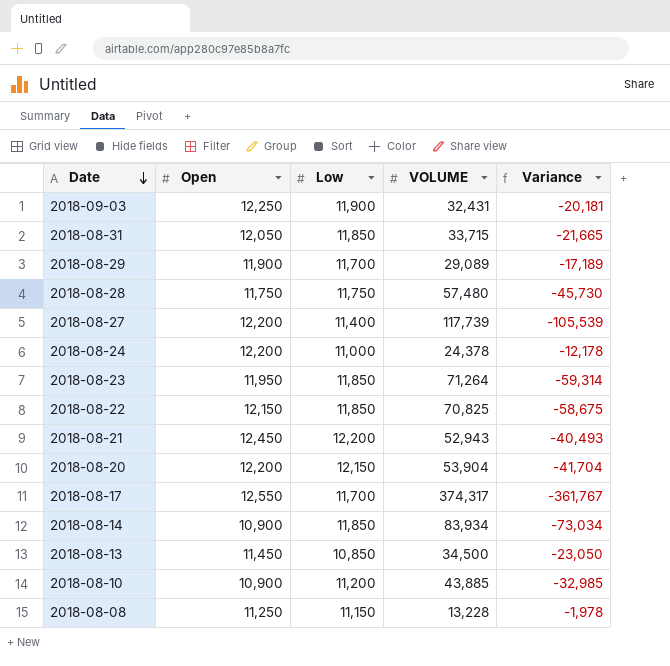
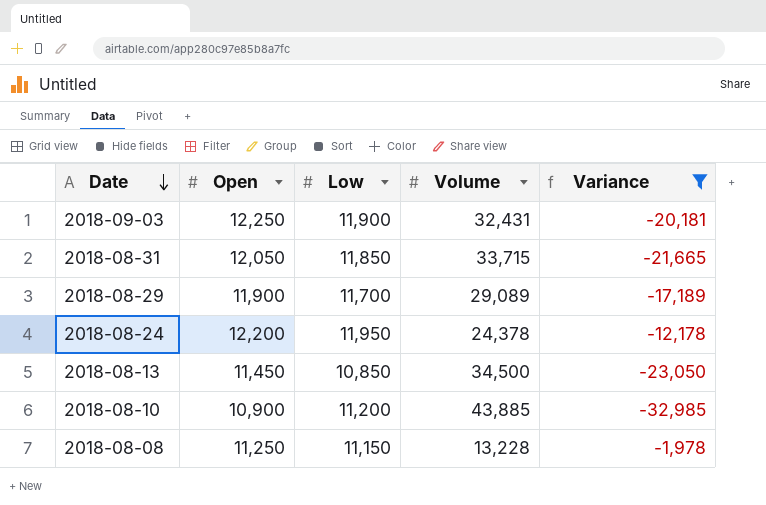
filter: none -> Variance >= -32,985
column name: VOLUME -> Volume
2018-08-24 | Low: 11,000 -> 11,950

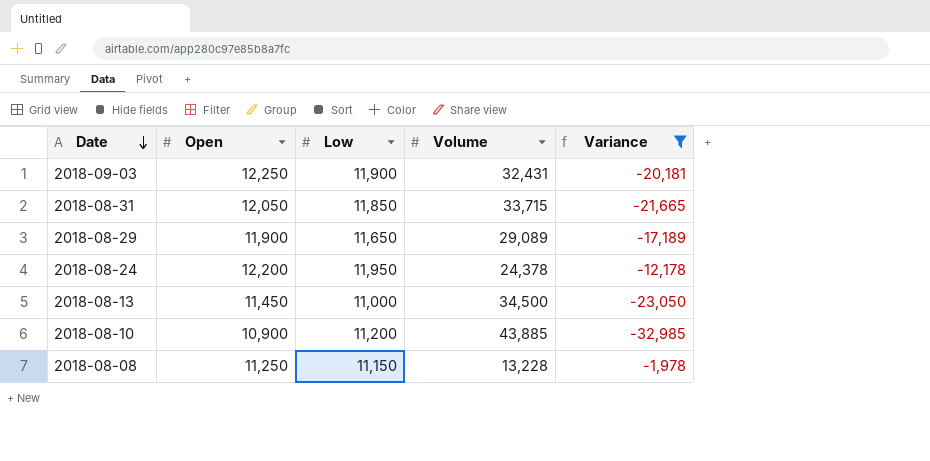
2018-08-29 | Low: 11,700 -> 11,650
2018-08-13 | Low: 10,850 -> 11,000

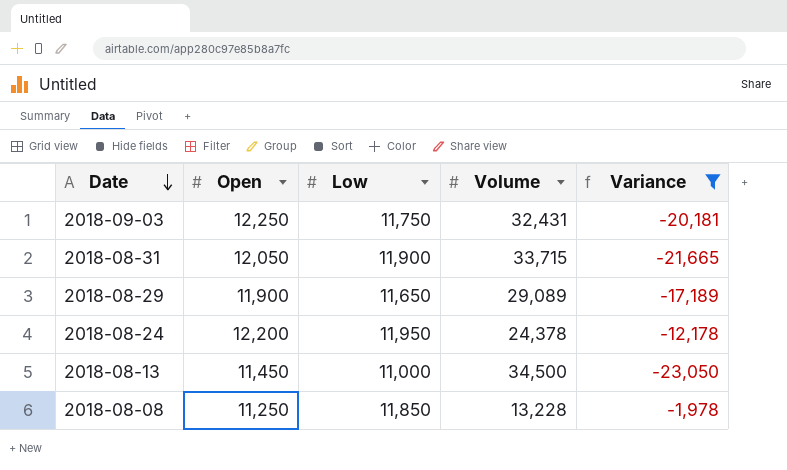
row 2018-08-10: 10,900 | 11,200 | 43,885 | -32,985 -> none
2018-09-03 | Low: 11,900 -> 11,750
2018-08-31 | Low: 11,850 -> 11,900
2018-08-08 | Low: 11,150 -> 11,850

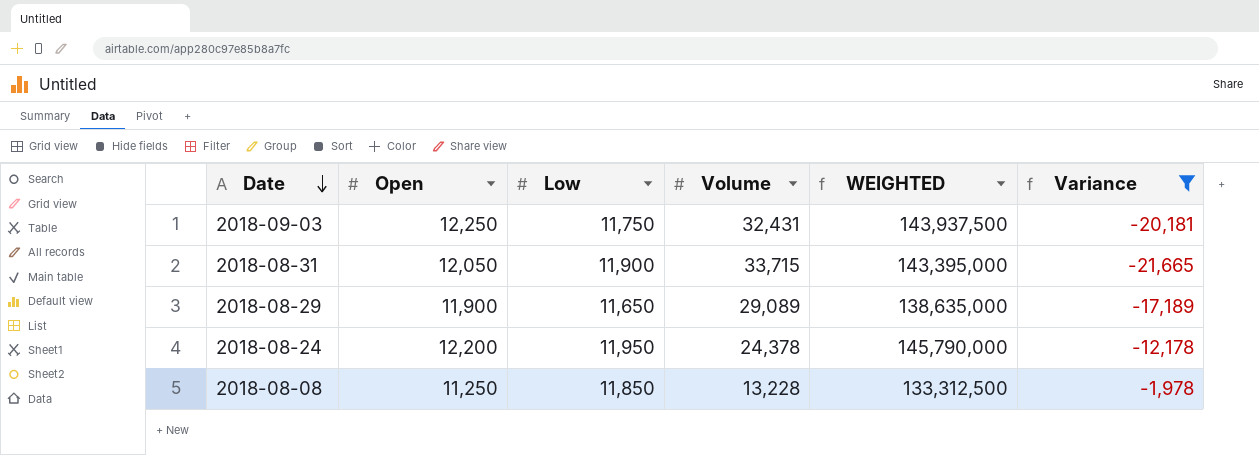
column WEIGHTED | formula: none -> [Open] * [Low]
row 2018-08-13: 11,450 | 11,000 | 34,500 | -23,050 -> none

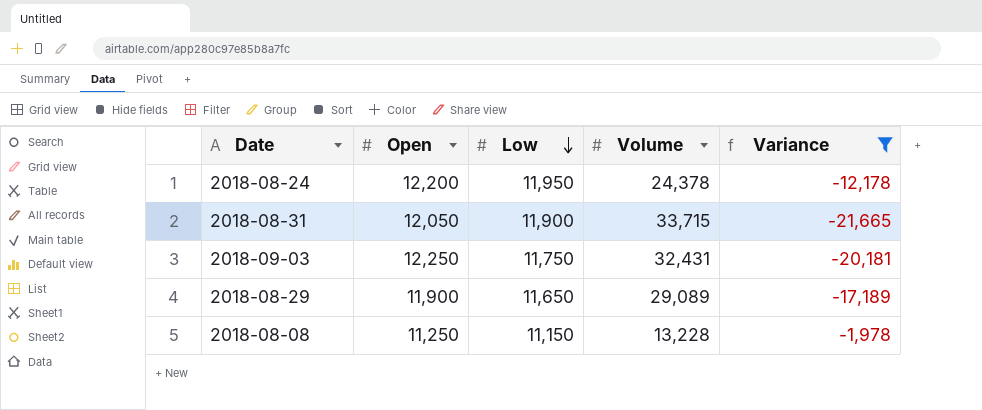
row order: Date descending -> Low descending
column WEIGHTED | formula: [Open] * [Low] -> none
2018-08-08 | Low: 11,850 -> 11,150

